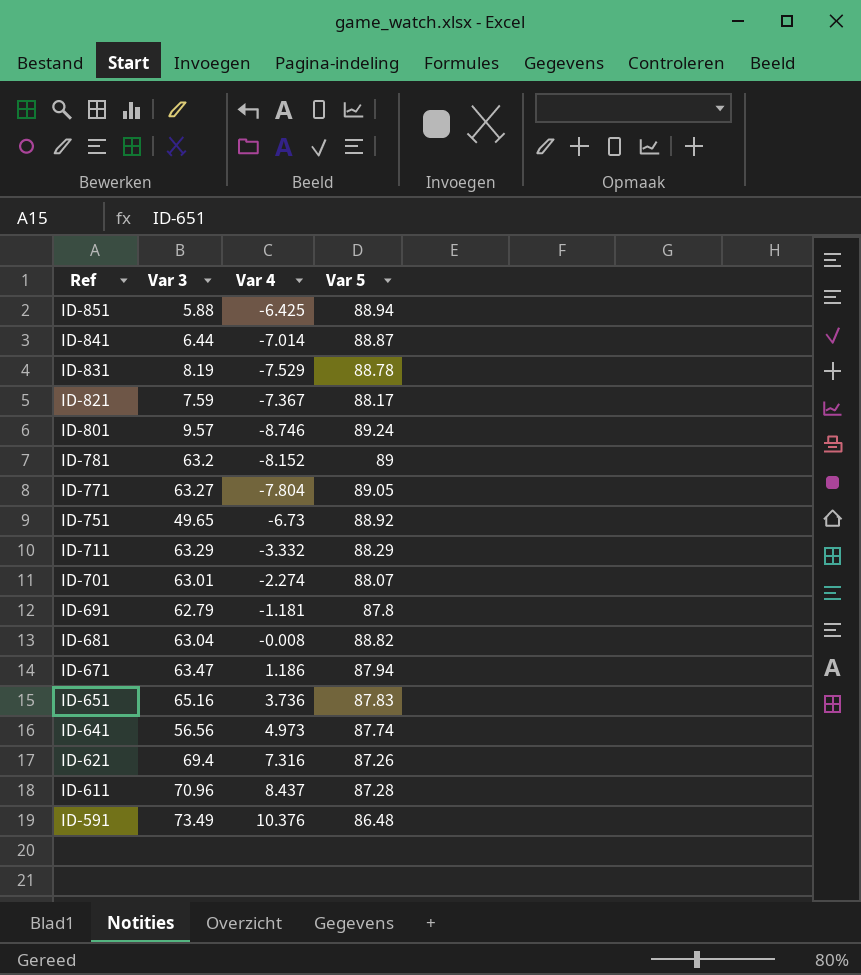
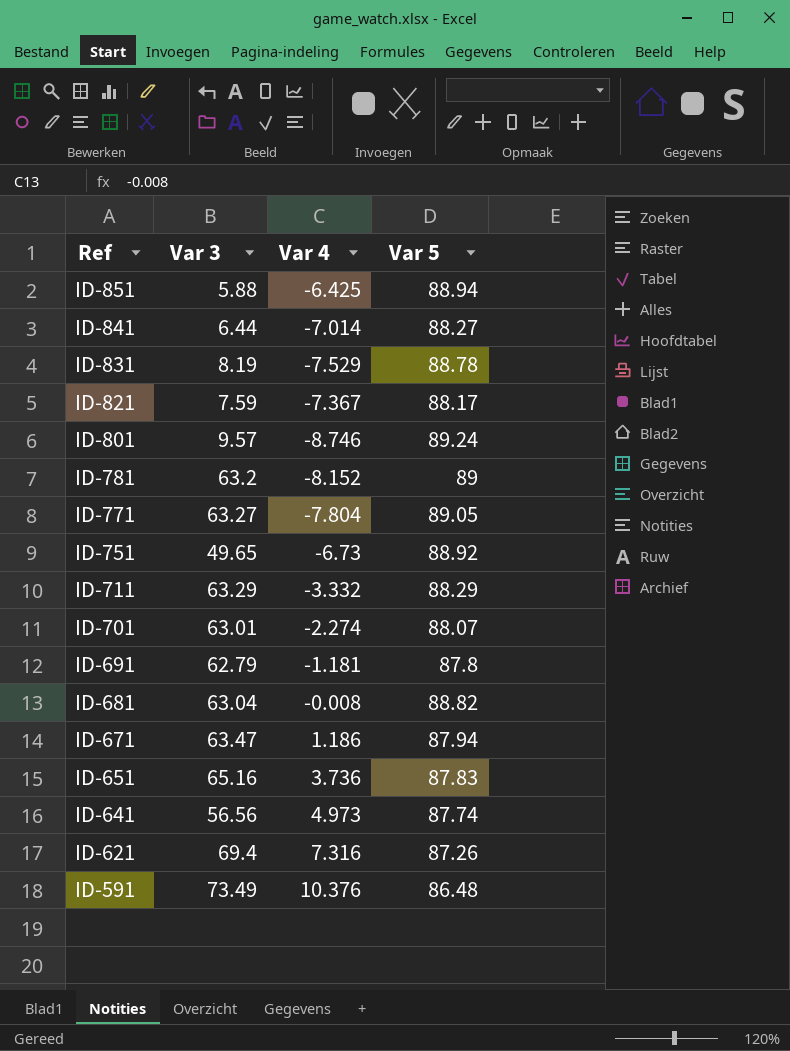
row ID-611: 70.96 | 8.437 | 87.28 -> none
ID-841 | Var 5: 88.87 -> 88.27

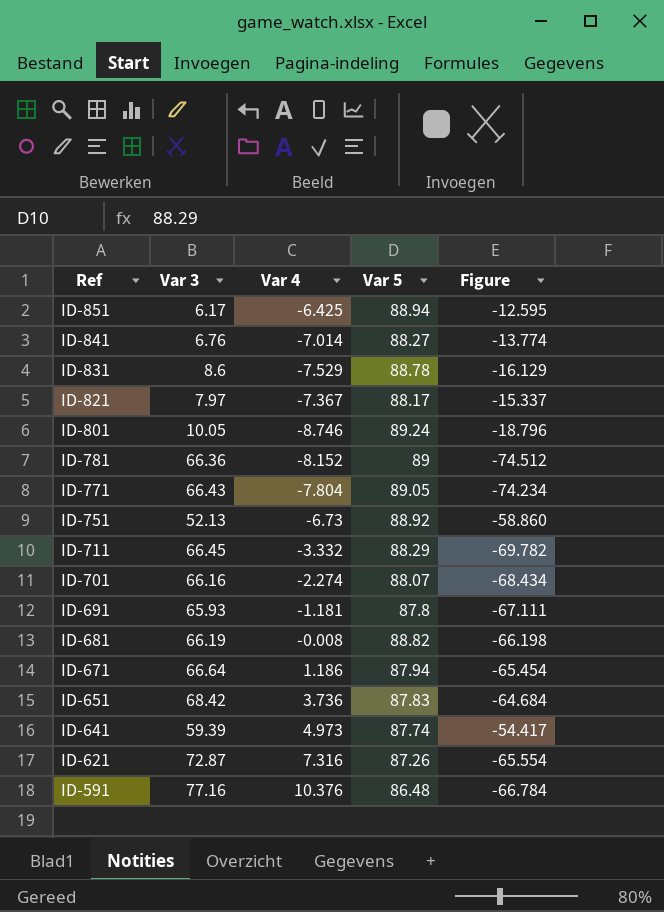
column Figure | formula: none -> [Var 4] - [Var 3]
ID-851 | Var 3: 5.88 -> 6.17
ID-841 | Var 3: 6.44 -> 6.76
ID-831 | Var 3: 8.19 -> 8.6
ID-821 | Var 3: 7.59 -> 7.97
ID-801 | Var 3: 9.57 -> 10.05
ID-781 | Var 3: 63.2 -> 66.36
ID-771 | Var 3: 63.27 -> 66.43
ID-751 | Var 3: 49.65 -> 52.13
ID-711 | Var 3: 63.29 -> 66.45
ID-701 | Var 3: 63.01 -> 66.16
ID-691 | Var 3: 62.79 -> 65.93
ID-681 | Var 3: 63.04 -> 66.19
ID-671 | Var 3: 63.47 -> 66.64
ID-651 | Var 3: 65.16 -> 68.42
ID-641 | Var 3: 56.56 -> 59.39
ID-621 | Var 3: 69.4 -> 72.87
ID-591 | Var 3: 73.49 -> 77.16

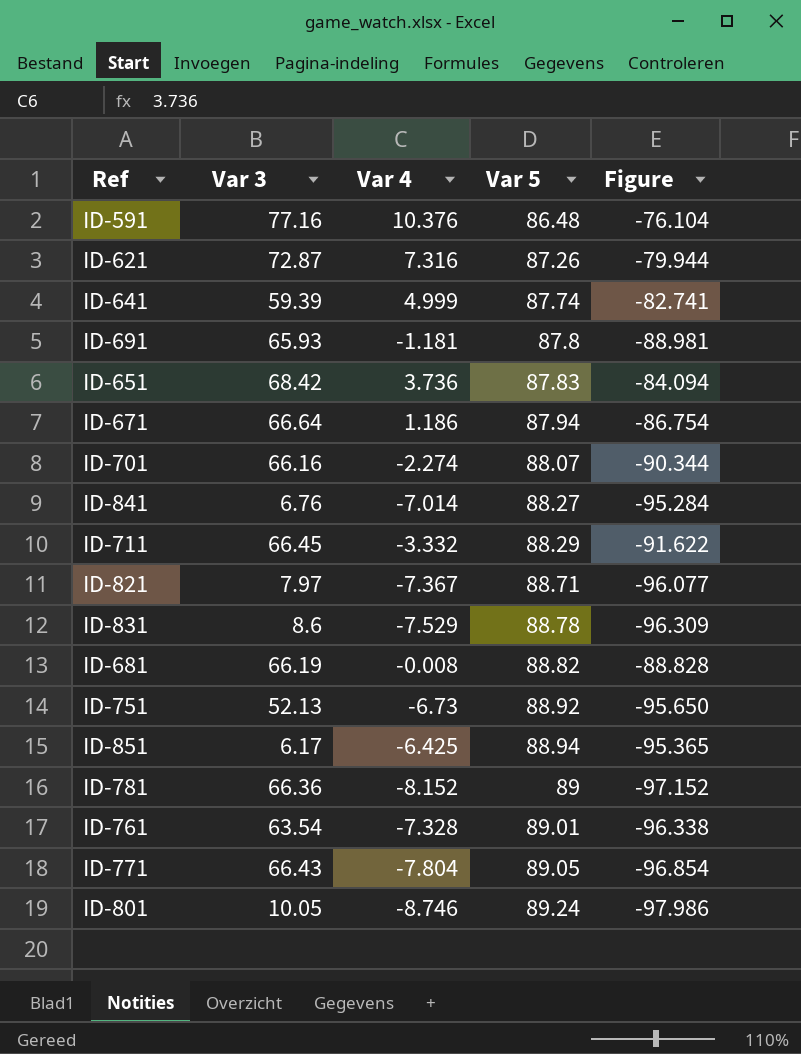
row order: Ref descending -> Var 5 ascending
column Figure | formula: [Var 4] - [Var 3] -> [Var 4] - [Var 5]
ID-641 | Var 4: 4.973 -> 4.999
ID-821 | Var 5: 88.17 -> 88.71
row ID-761: none -> 63.54 | -7.328 | 89.01 | -96.338

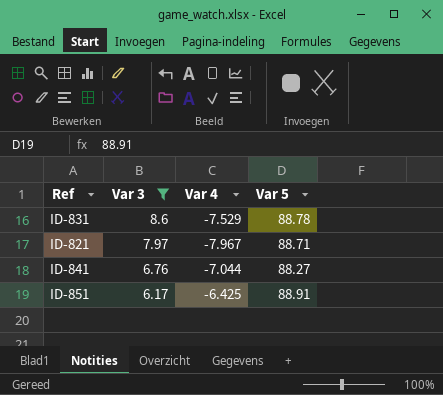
filter: none -> Var 3 <= 8.6
row order: Var 5 ascending -> Var 3 descending
column Figure | formula: [Var 4] - [Var 5] -> none
ID-821 | Var 4: -7.367 -> -7.967
ID-841 | Var 4: -7.014 -> -7.044
ID-851 | Var 5: 88.94 -> 88.91

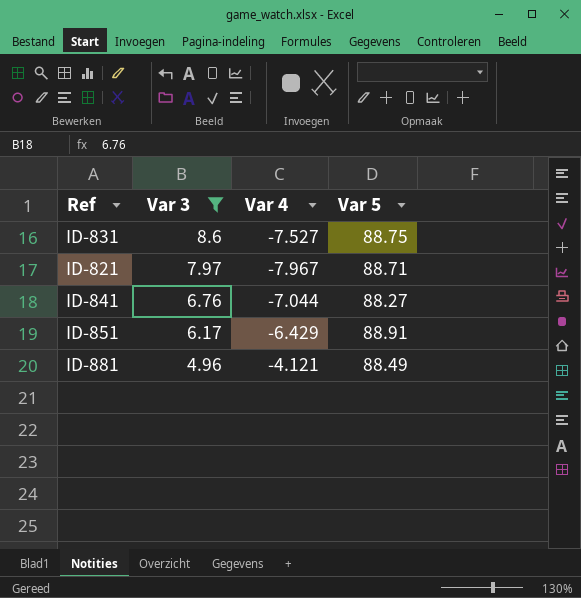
ID-831 | Var 4: -7.529 -> -7.527
ID-831 | Var 5: 88.78 -> 88.75
ID-851 | Var 4: -6.425 -> -6.429
row ID-881: none -> 4.96 | -4.121 | 88.49

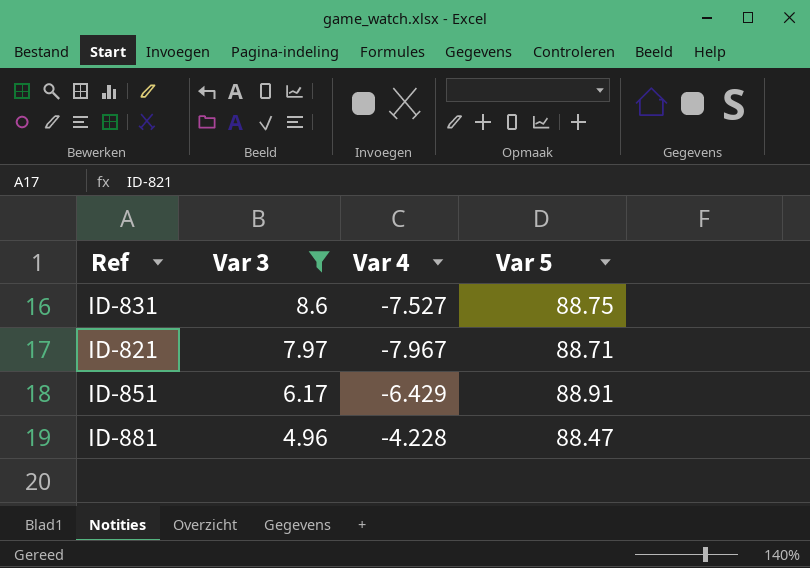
row ID-841: 6.76 | -7.044 | 88.27 -> none
ID-881 | Var 4: -4.121 -> -4.228
ID-881 | Var 5: 88.49 -> 88.47

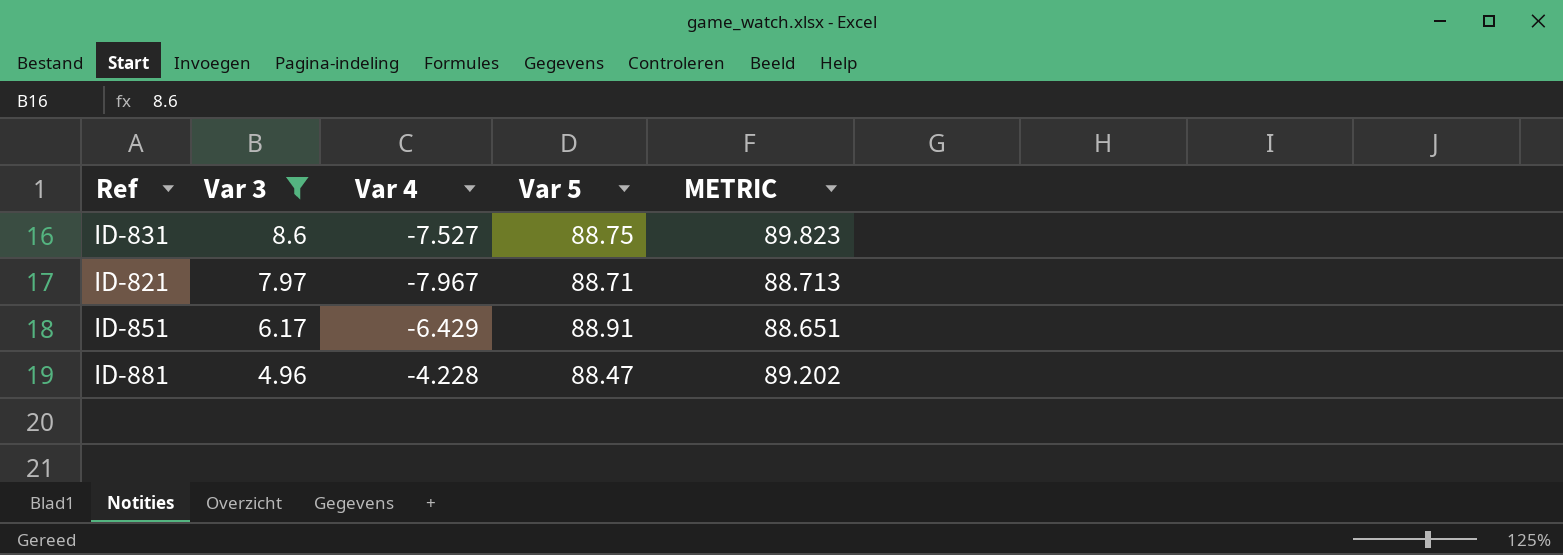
column METRIC | formula: none -> [Var 3] + [Var 4] + [Var 5]

